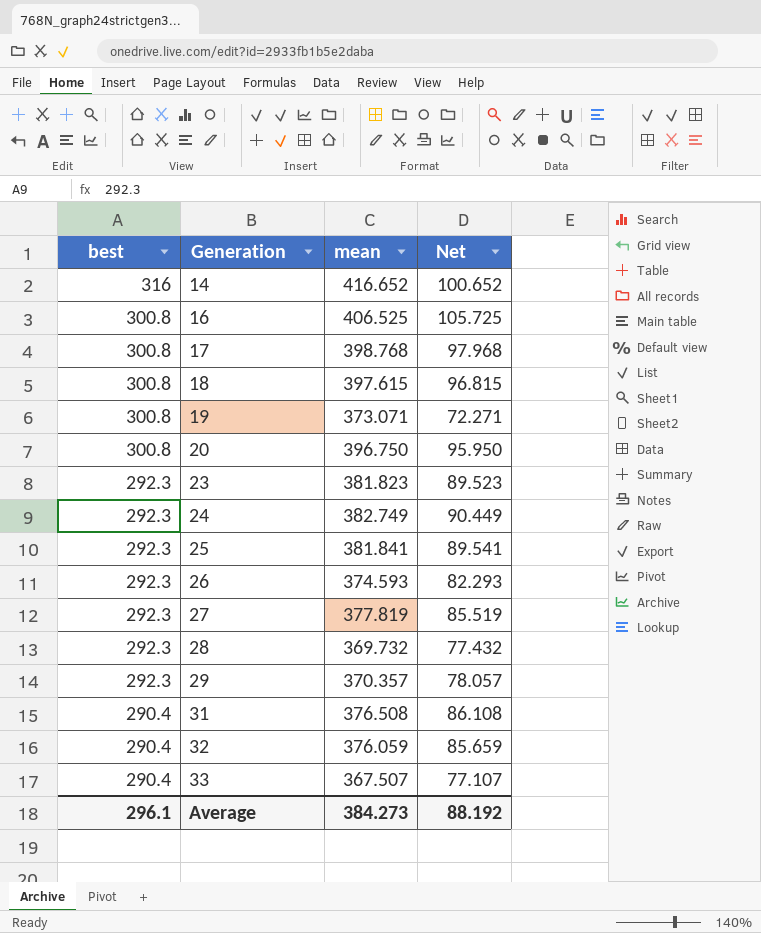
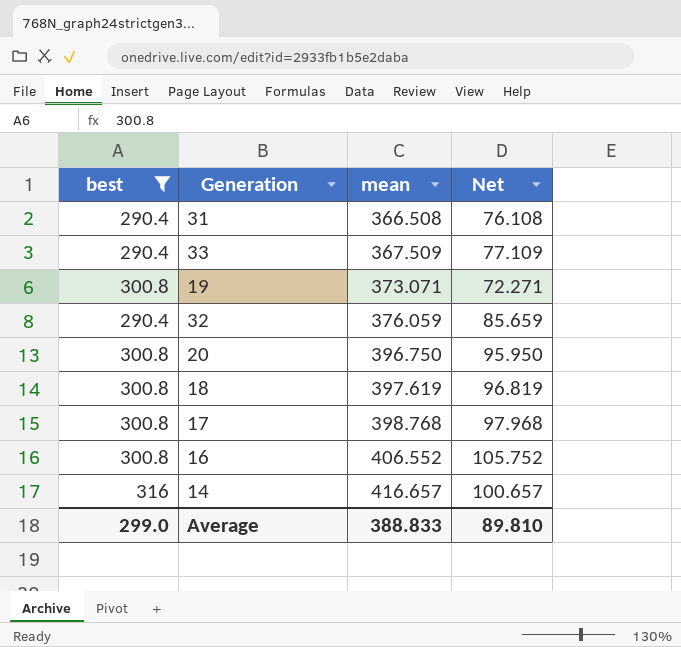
filter: none -> best != 292.3
row order: best descending -> mean ascending
31 | mean: 376.508 -> 366.508
31 | Net: 86.108 -> 76.108
33 | mean: 367.507 -> 367.509
33 | Net: 77.107 -> 77.109
18 | mean: 397.615 -> 397.619
18 | Net: 96.815 -> 96.819
16 | mean: 406.525 -> 406.552
16 | Net: 105.725 -> 105.752
14 | mean: 416.652 -> 416.657
14 | Net: 100.652 -> 100.657
Average | best: 296.1 -> 299.0
Average | mean: 384.273 -> 388.833
Average | Net: 88.192 -> 89.810

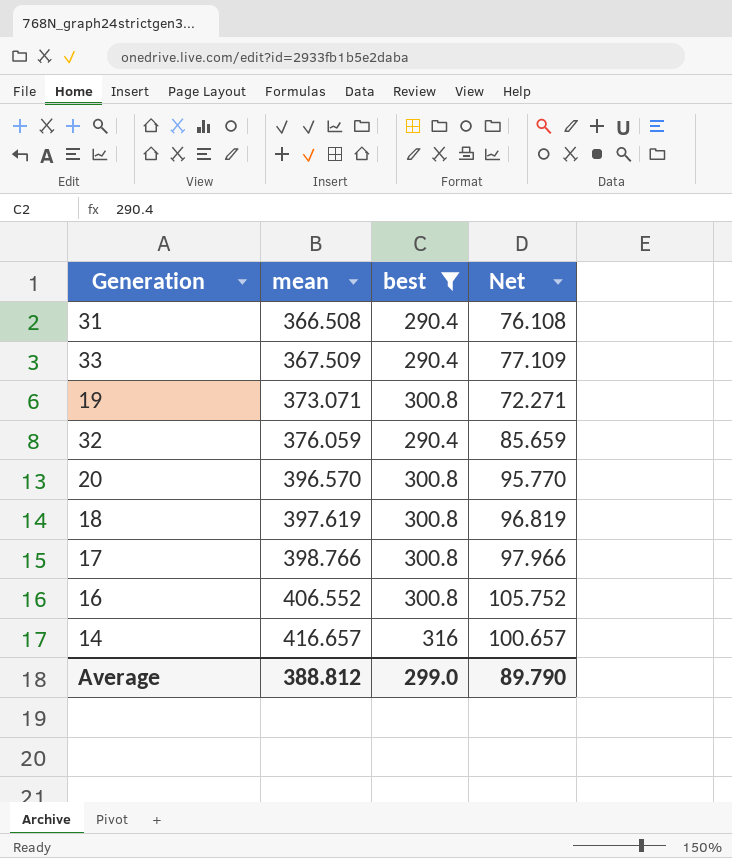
column best | position: 1 -> 3
20 | mean: 396.750 -> 396.570
20 | Net: 95.950 -> 95.770
17 | mean: 398.768 -> 398.766
17 | Net: 97.968 -> 97.966
Average | mean: 388.833 -> 388.812
Average | Net: 89.810 -> 89.790

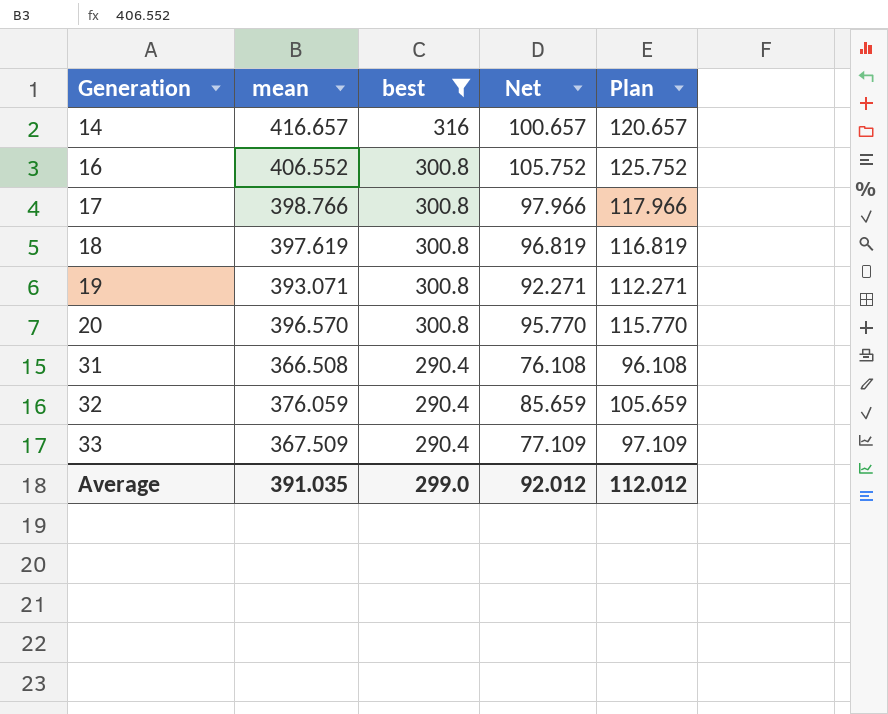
row order: mean ascending -> Generation ascending
column Plan | formula: none -> [Net] + 20
19 | mean: 373.071 -> 393.071
19 | Net: 72.271 -> 92.271
Average | mean: 388.812 -> 391.035
Average | Net: 89.790 -> 92.012

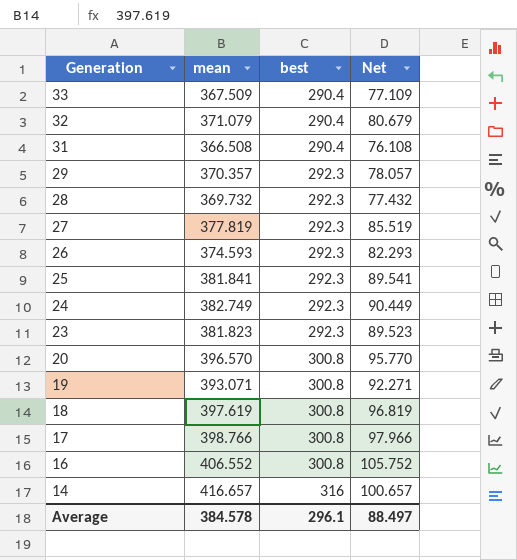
filter: best != 292.3 -> none
row order: Generation ascending -> Generation descending
column Plan | formula: [Net] + 20 -> none
32 | mean: 376.059 -> 371.079
32 | Net: 85.659 -> 80.679
Average | mean: 391.035 -> 384.578
Average | best: 299.0 -> 296.1
Average | Net: 92.012 -> 88.497

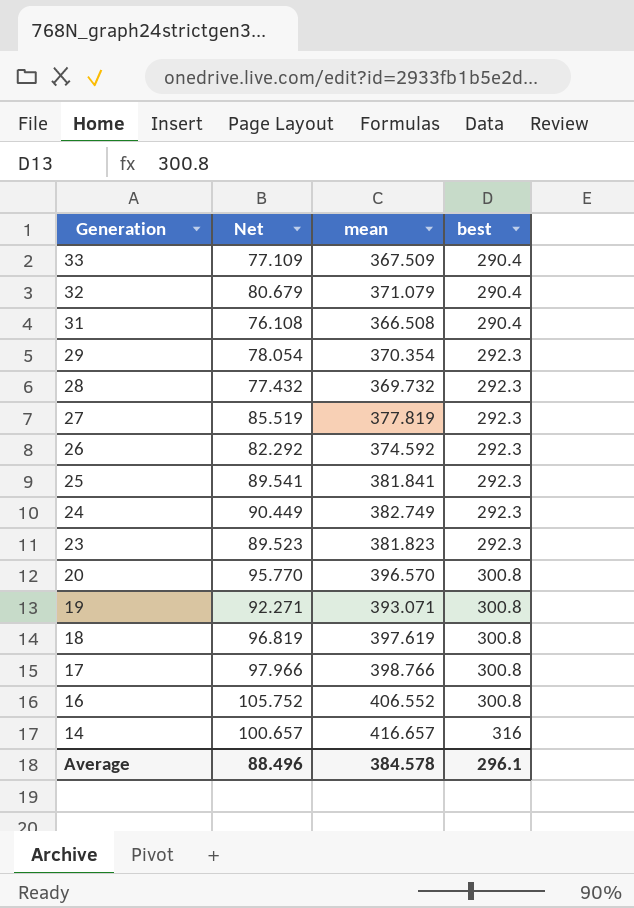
column Net | position: 4 -> 2
29 | Net: 78.057 -> 78.054
29 | mean: 370.357 -> 370.354
26 | Net: 82.293 -> 82.292
26 | mean: 374.593 -> 374.592
Average | Net: 88.497 -> 88.496

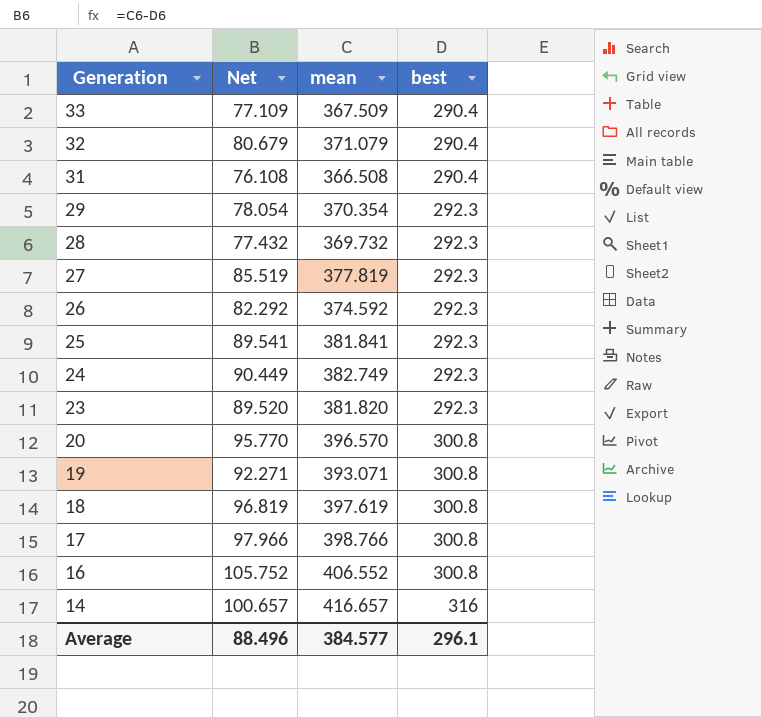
23 | Net: 89.523 -> 89.520
23 | mean: 381.823 -> 381.820
Average | mean: 384.578 -> 384.577

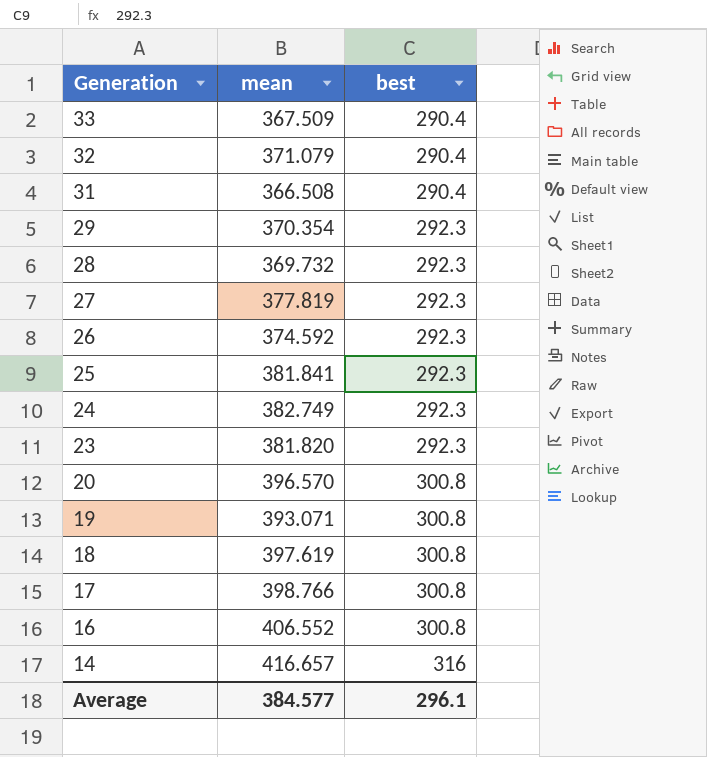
column Net | formula: [mean] - [best] -> none

